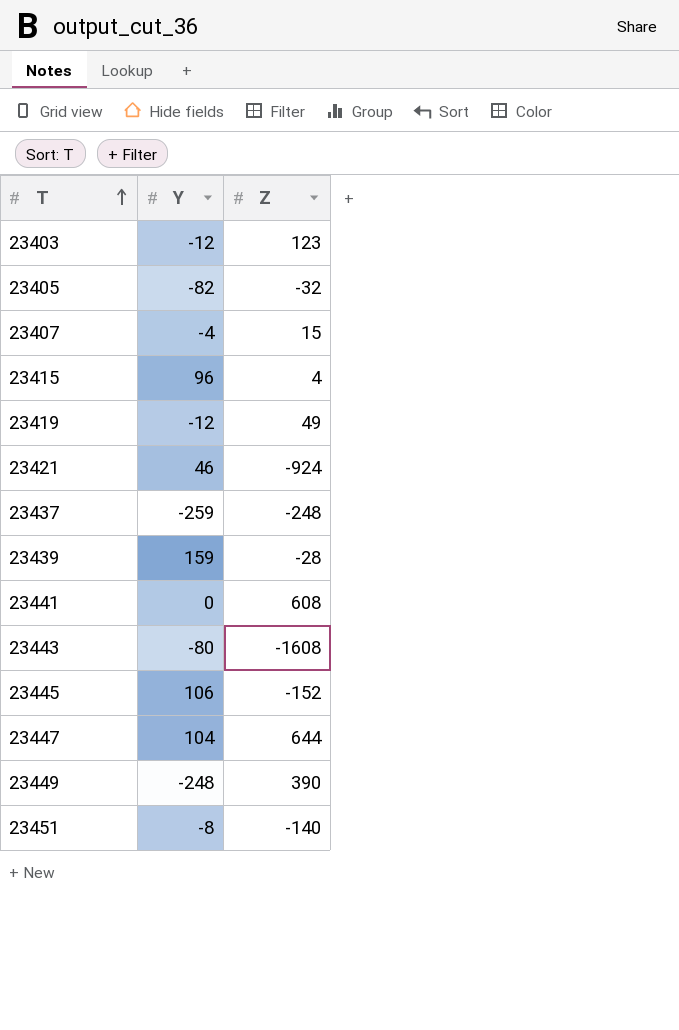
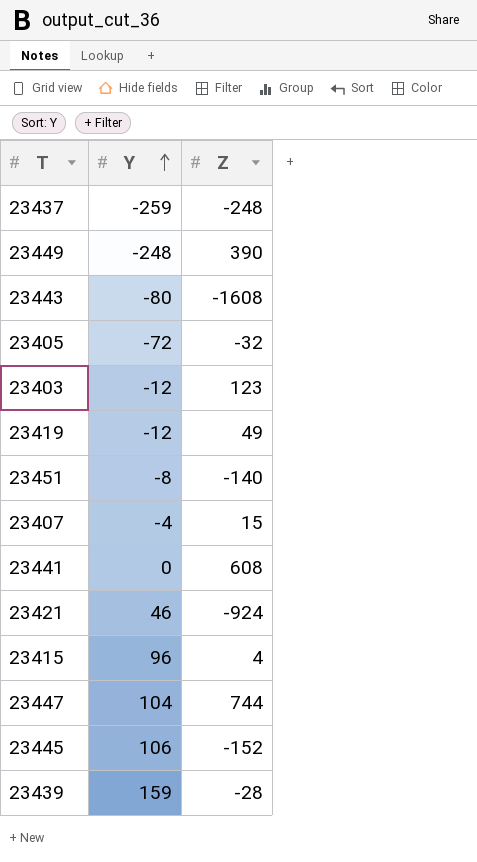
row order: T ascending -> Y ascending
23405 | Y: -82 -> -72
23447 | Z: 644 -> 744

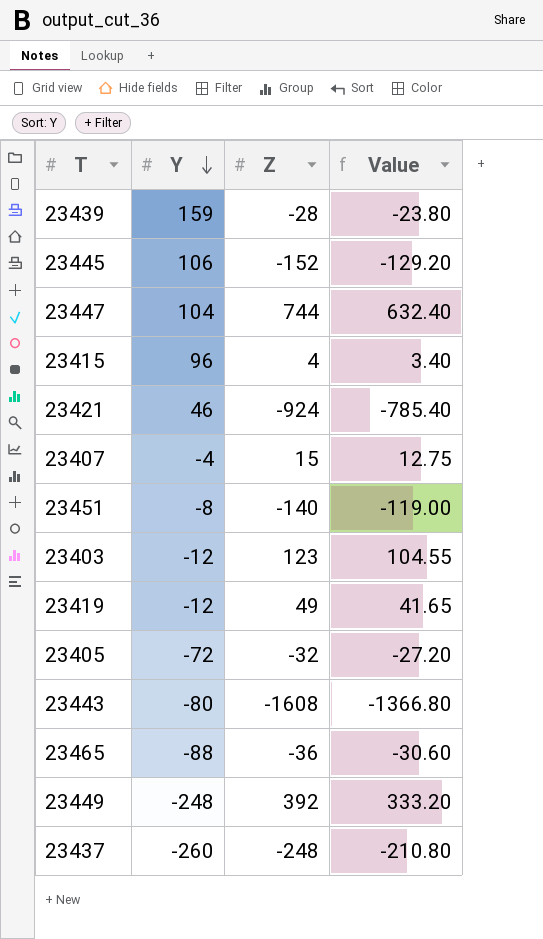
row order: Y ascending -> Y descending
column Value | formula: none -> [Z] * 0.85
row 23441: 0 | 608 -> none
row 23465: none -> -88 | -36 | -30.60
23449 | Z: 390 -> 392
23437 | Y: -259 -> -260

